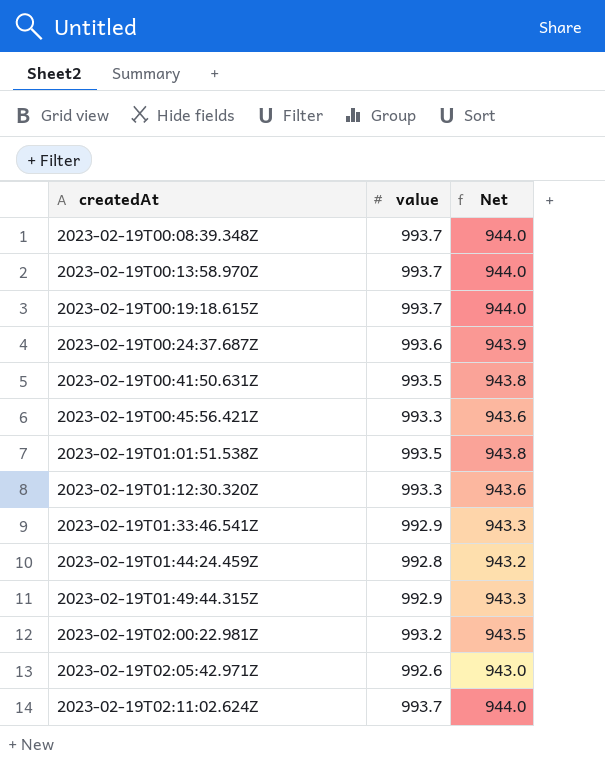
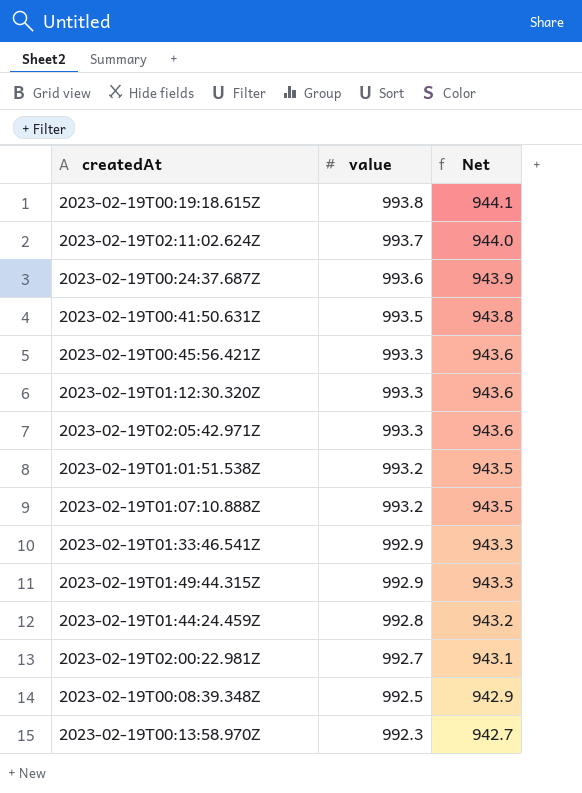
row order: createdAt ascending -> value descending
2023-02-19T00:19:18.615Z | value: 993.7 -> 993.8
2023-02-19T00:19:18.615Z | Net: 944.0 -> 944.1
2023-02-19T02:05:42.971Z | value: 992.6 -> 993.3
2023-02-19T02:05:42.971Z | Net: 943.0 -> 943.6
2023-02-19T01:01:51.538Z | value: 993.5 -> 993.2
2023-02-19T01:01:51.538Z | Net: 943.8 -> 943.5
row 2023-02-19T01:07:10.888Z: none -> 993.2 | 943.5
2023-02-19T02:00:22.981Z | value: 993.2 -> 992.7
2023-02-19T02:00:22.981Z | Net: 943.5 -> 943.1
2023-02-19T00:08:39.348Z | value: 993.7 -> 992.5
2023-02-19T00:08:39.348Z | Net: 944.0 -> 942.9
2023-02-19T00:13:58.970Z | value: 993.7 -> 992.3
2023-02-19T00:13:58.970Z | Net: 944.0 -> 942.7

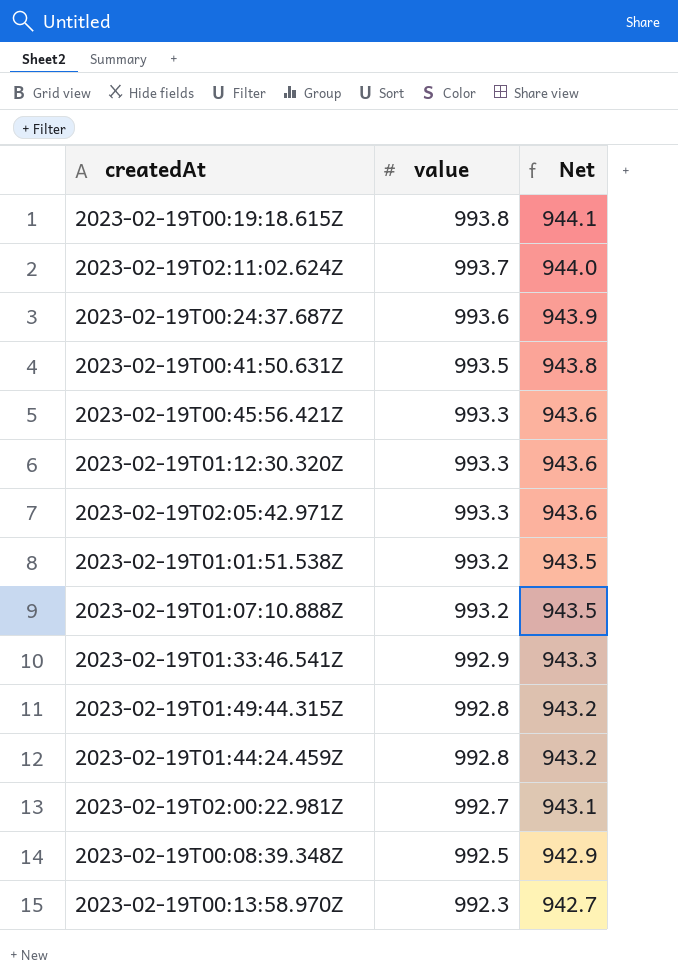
2023-02-19T01:49:44.315Z | value: 992.9 -> 992.8
2023-02-19T01:49:44.315Z | Net: 943.3 -> 943.2

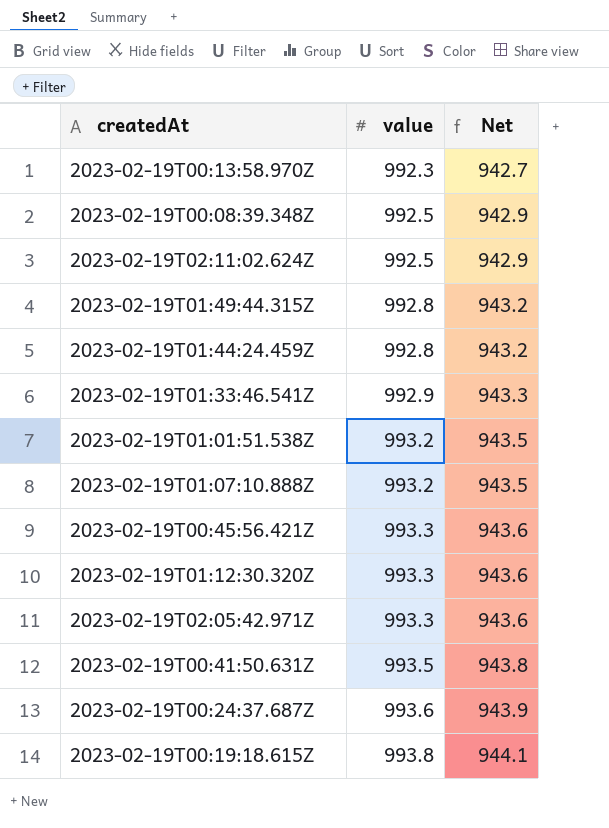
row order: value descending -> value ascending
row 2023-02-19T02:00:22.981Z: 992.7 | 943.1 -> none
2023-02-19T02:11:02.624Z | value: 993.7 -> 992.5
2023-02-19T02:11:02.624Z | Net: 944.0 -> 942.9

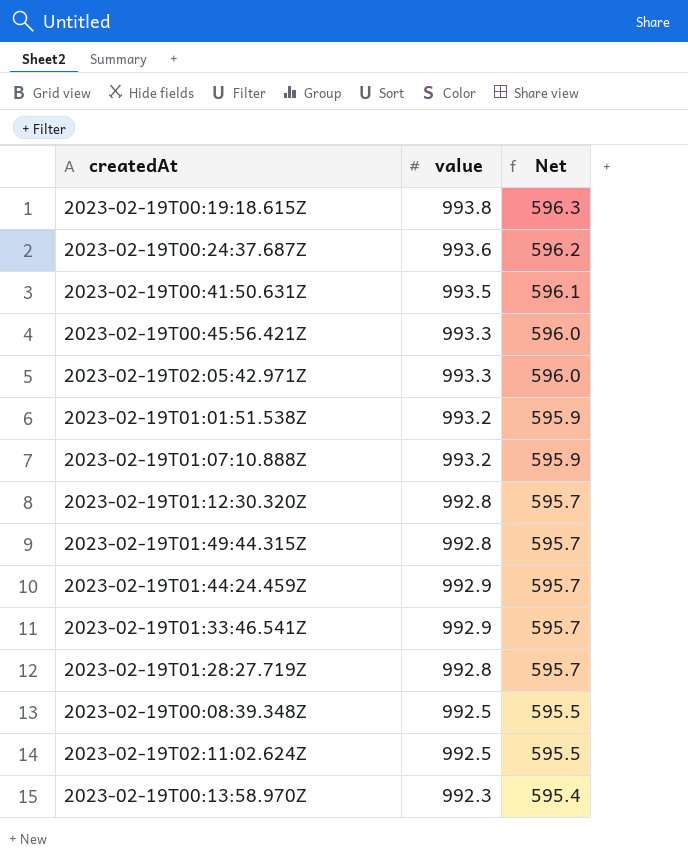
row order: value ascending -> Net descending
column Net | formula: [value] * 0.95 -> [value] * 0.6
2023-02-19T01:12:30.320Z | value: 993.3 -> 992.8
2023-02-19T01:44:24.459Z | value: 992.8 -> 992.9
row 2023-02-19T01:28:27.719Z: none -> 992.8 | 595.7

